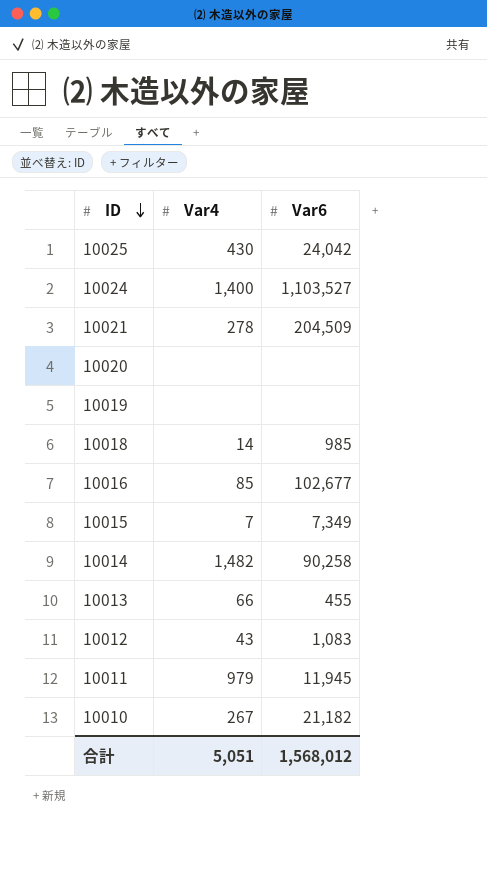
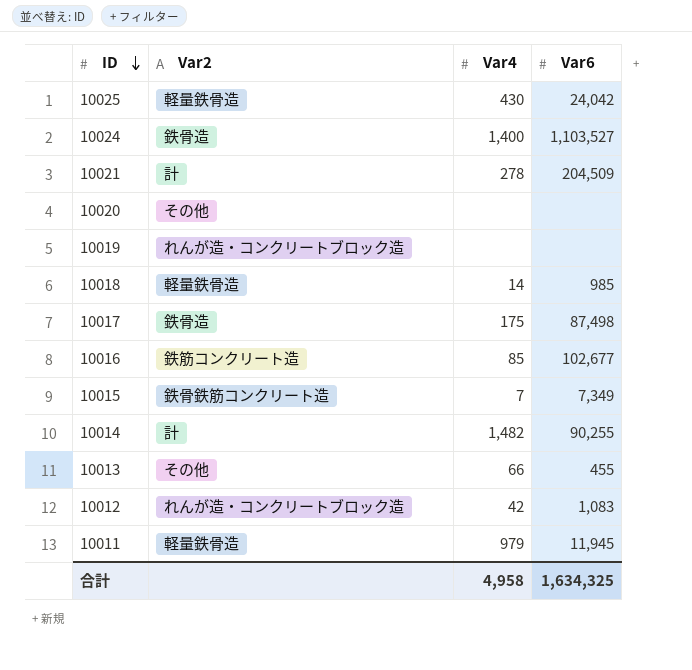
column Var2 | position: none -> 2
row 10010: 267 | 21,182 -> none
row 10017: none -> 鉄骨造 | 175 | 87,498
10014 | Var6: 90,258 -> 90,255
10012 | Var4: 43 -> 42
合計 | Var4: 5,051 -> 4,958
合計 | Var6: 1,568,012 -> 1,634,325

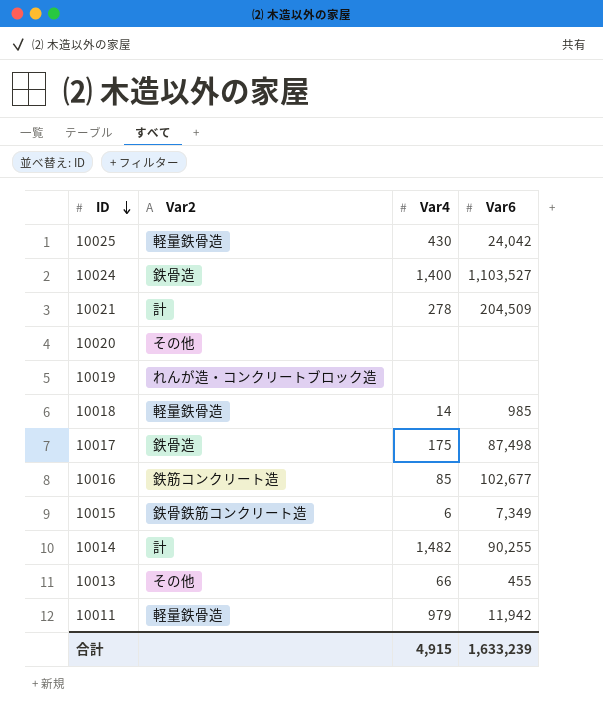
row 10012: れんが造・コンクリートブロック造 | 42 | 1,083 -> none
10015 | Var4: 7 -> 6
10011 | Var6: 11,945 -> 11,942
合計 | Var4: 4,958 -> 4,915
合計 | Var6: 1,634,325 -> 1,633,239

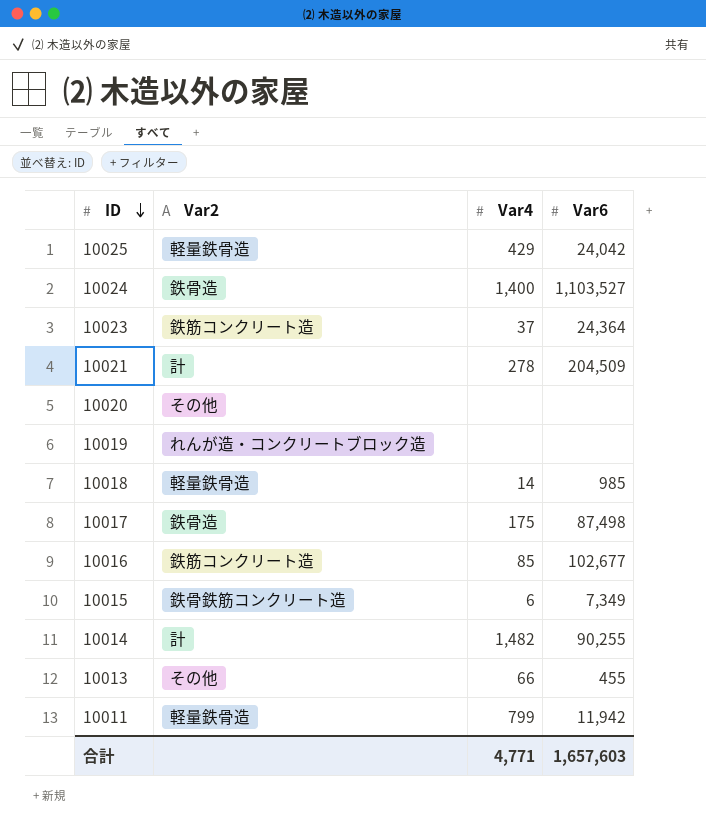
10025 | Var4: 430 -> 429
row 10023: none -> 鉄筋コンクリート造 | 37 | 24,364
10011 | Var4: 979 -> 799
合計 | Var4: 4,915 -> 4,771
合計 | Var6: 1,633,239 -> 1,657,603

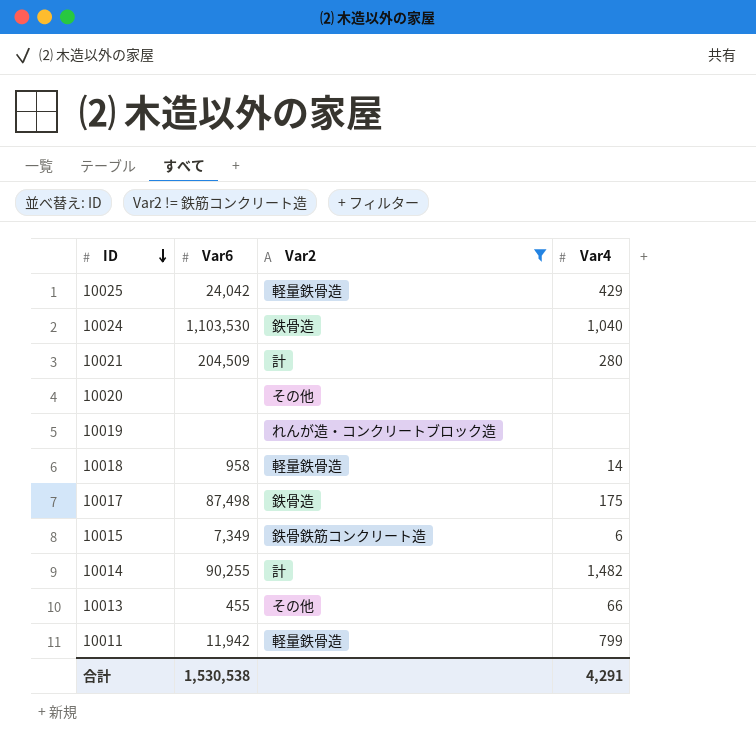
filter: none -> Var2 != 鉄筋コンクリート造
column Var6 | position: 4 -> 2
10024 | Var6: 1,103,527 -> 1,103,530
10024 | Var4: 1,400 -> 1,040
10021 | Var4: 278 -> 280
10018 | Var6: 985 -> 958
合計 | Var6: 1,657,603 -> 1,530,538
合計 | Var4: 4,771 -> 4,291

